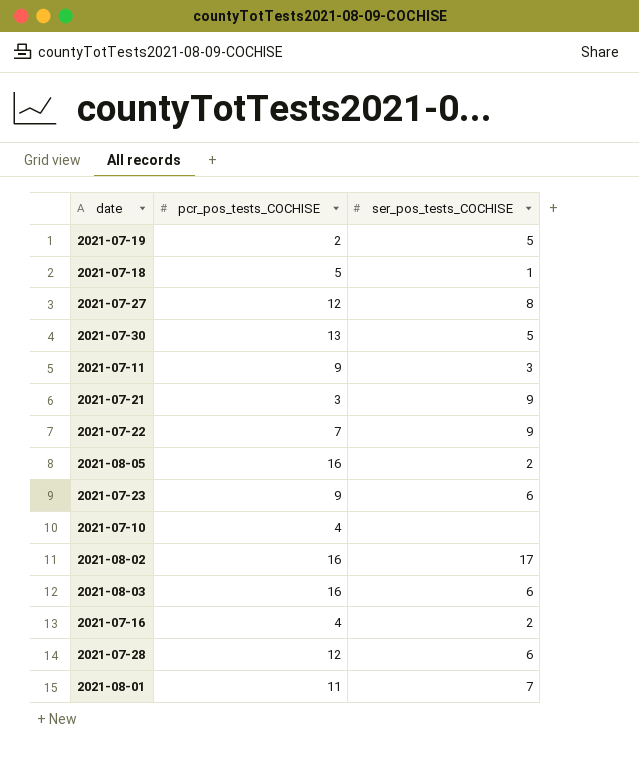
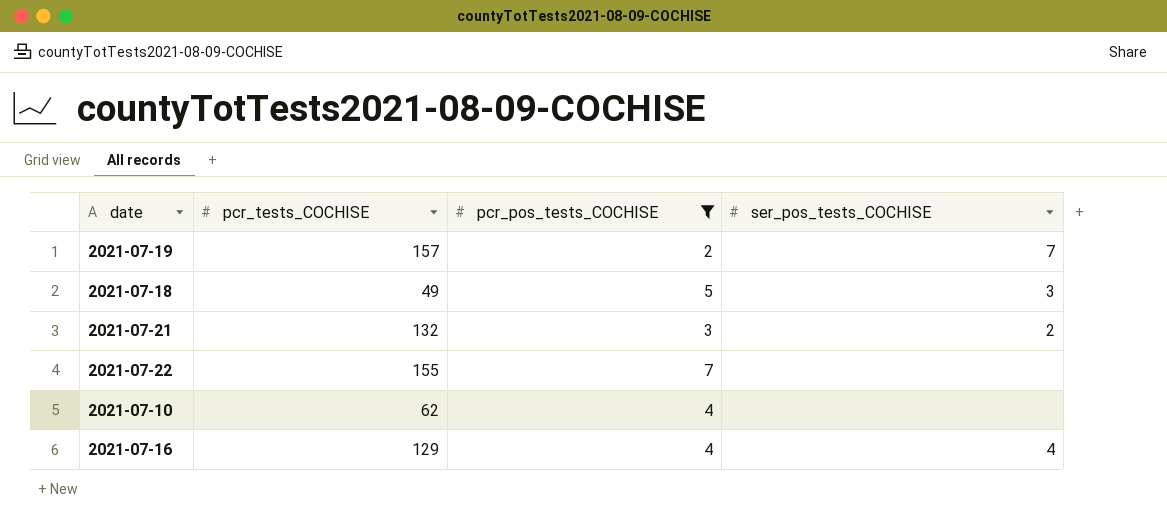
filter: none -> pcr_pos_tests_COCHISE <= 7
column pcr_tests_COCHISE | position: none -> 2
2021-07-19 | ser_pos_tests_COCHISE: 5 -> 7
2021-07-18 | ser_pos_tests_COCHISE: 1 -> 3
2021-07-21 | ser_pos_tests_COCHISE: 9 -> 2
2021-07-22 | ser_pos_tests_COCHISE: 9 -> none
2021-07-16 | ser_pos_tests_COCHISE: 2 -> 4

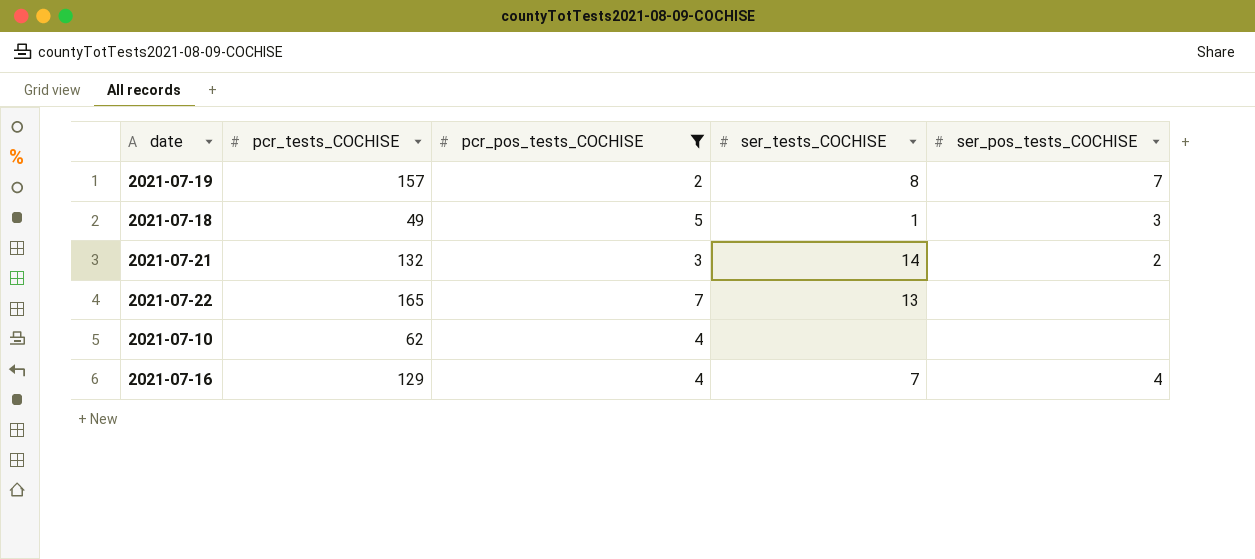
column ser_tests_COCHISE | position: none -> 4
2021-07-22 | pcr_tests_COCHISE: 155 -> 165

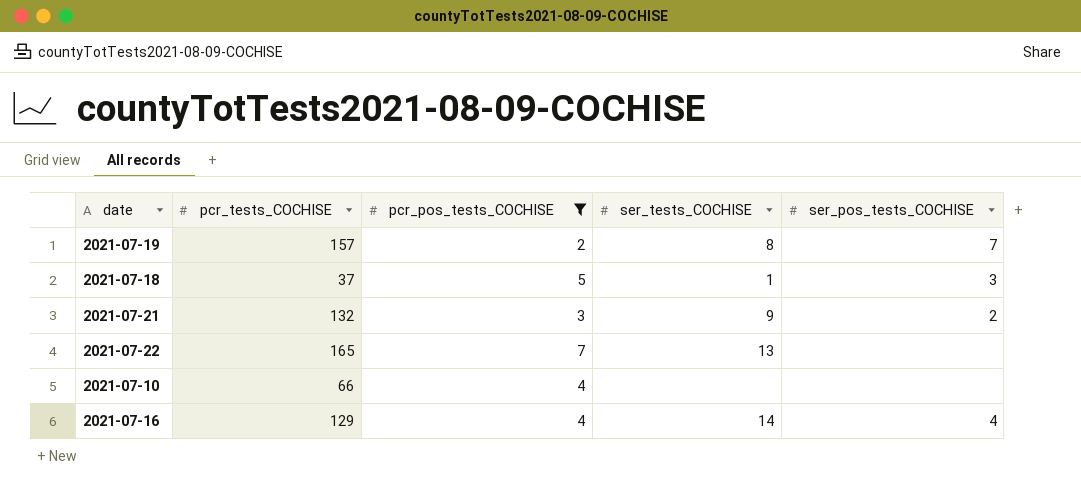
2021-07-18 | pcr_tests_COCHISE: 49 -> 37
2021-07-21 | ser_tests_COCHISE: 14 -> 9
2021-07-10 | pcr_tests_COCHISE: 62 -> 66
2021-07-16 | ser_tests_COCHISE: 7 -> 14

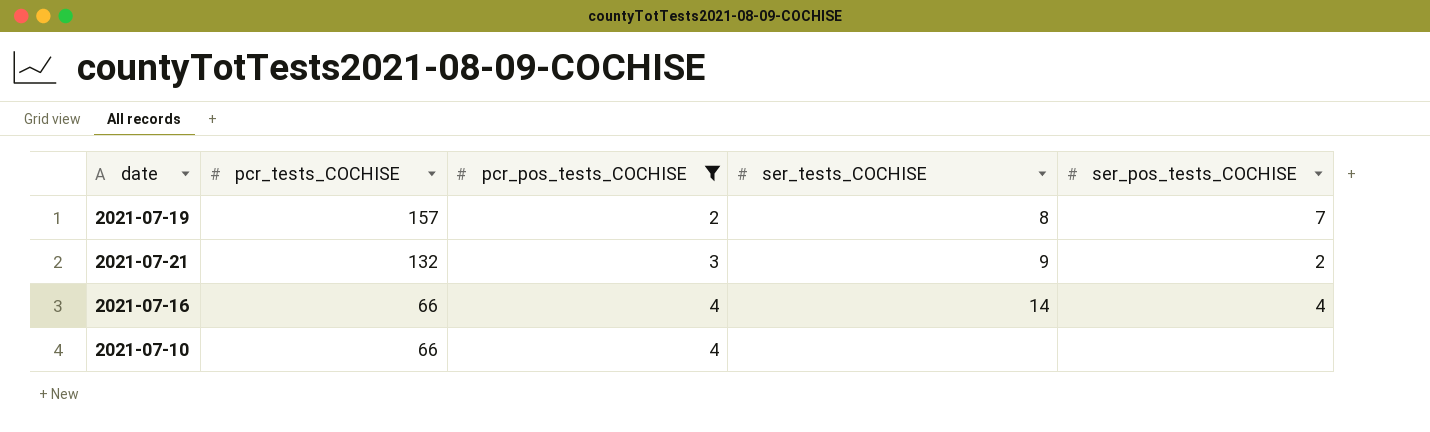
row order: none -> pcr_tests_COCHISE descending
row 2021-07-18: 37 | 5 | 1 | 3 -> none
row 2021-07-22: 165 | 7 | 13 | none -> none
2021-07-16 | pcr_tests_COCHISE: 129 -> 66

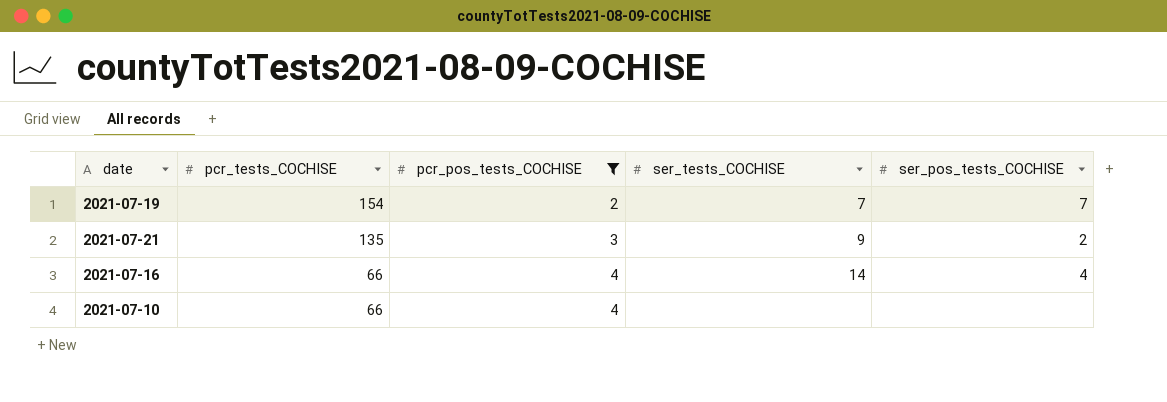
2021-07-19 | pcr_tests_COCHISE: 157 -> 154
2021-07-19 | ser_tests_COCHISE: 8 -> 7
2021-07-21 | pcr_tests_COCHISE: 132 -> 135

